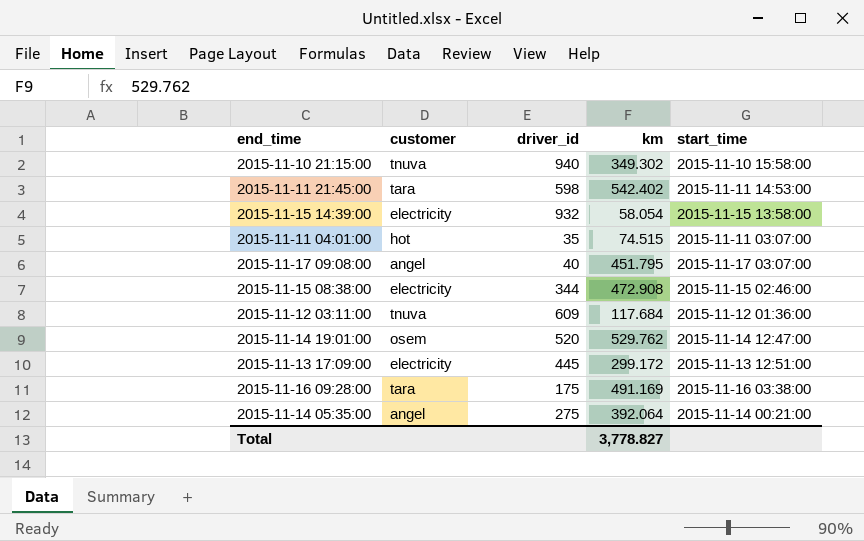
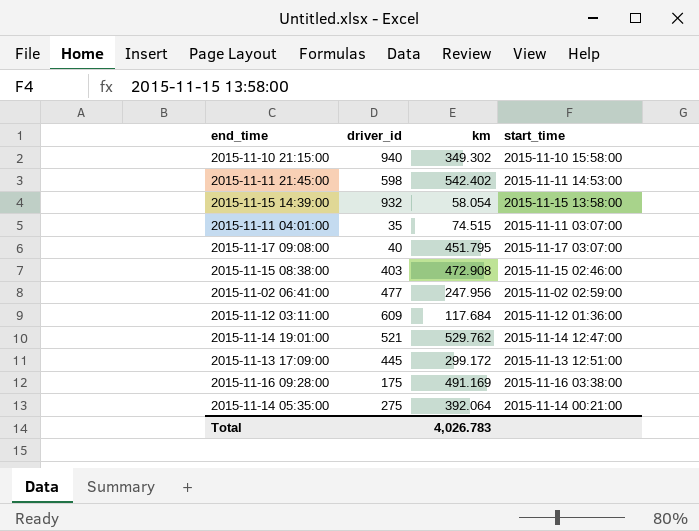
column customer | position: 2 -> none
2015-11-15 08:38:00 | driver_id: 344 -> 403
row 2015-11-02 06:41:00: none -> 477 | 247.956 | 2015-11-02 02:59:00
2015-11-14 19:01:00 | driver_id: 520 -> 521
Total | km: 3,778.827 -> 4,026.783

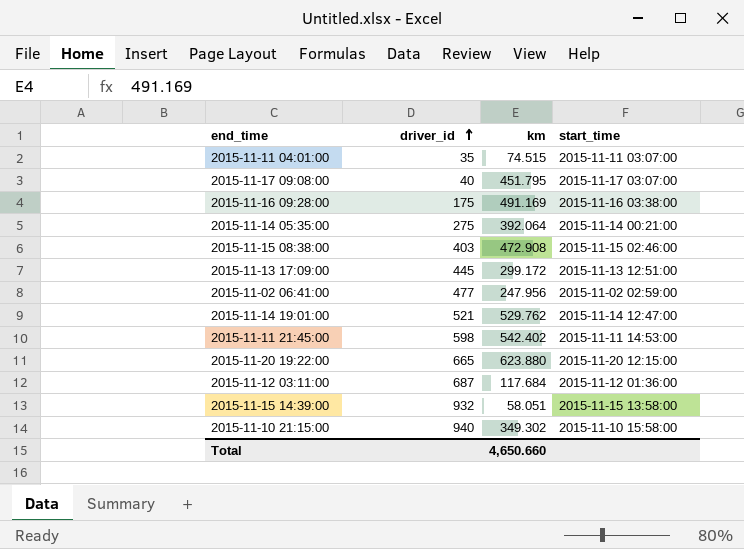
row order: none -> driver_id ascending
row 2015-11-20 19:22:00: none -> 665 | 623.880 | 2015-11-20 12:15:00
2015-11-12 03:11:00 | driver_id: 609 -> 687
2015-11-15 14:39:00 | km: 58.054 -> 58.051
Total | km: 4,026.783 -> 4,650.660

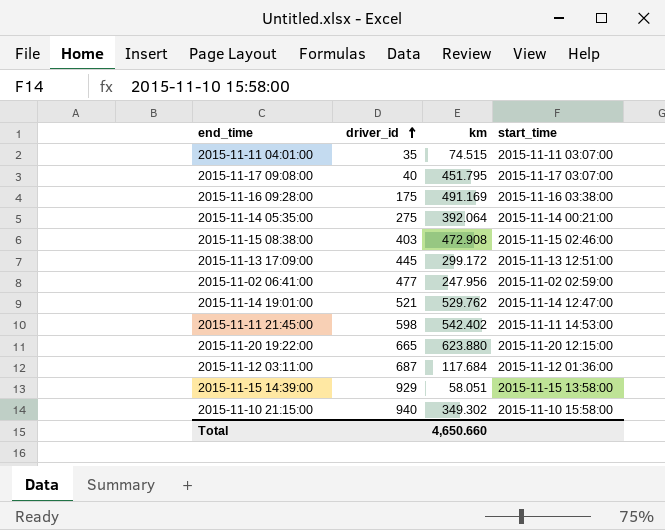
2015-11-15 14:39:00 | driver_id: 932 -> 929

